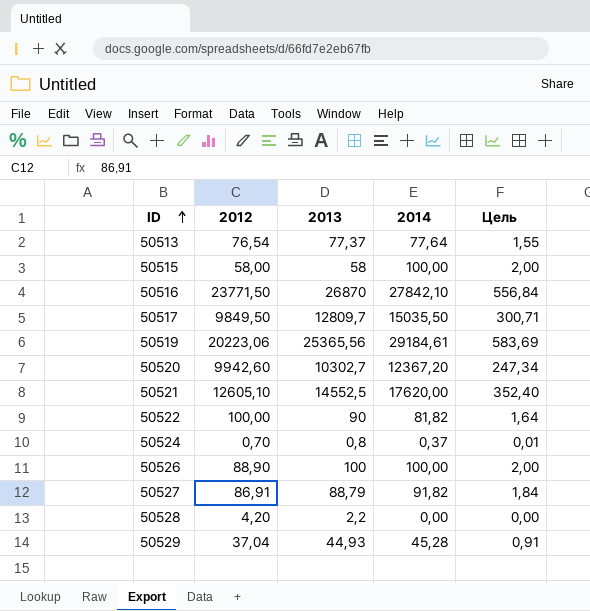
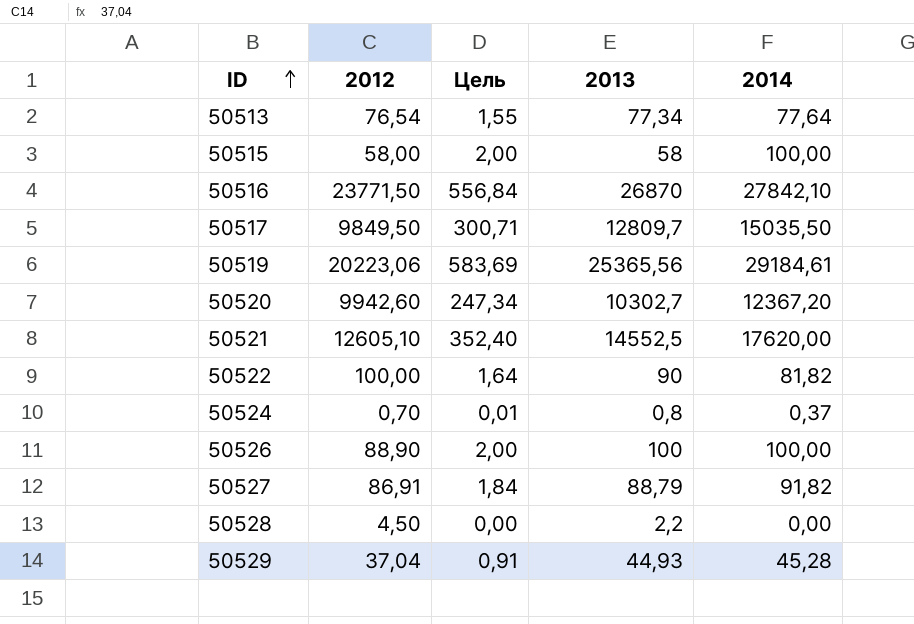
column Цель | position: 5 -> 3
50513 | 2013: 77,37 -> 77,34
50528 | 2012: 4,20 -> 4,50

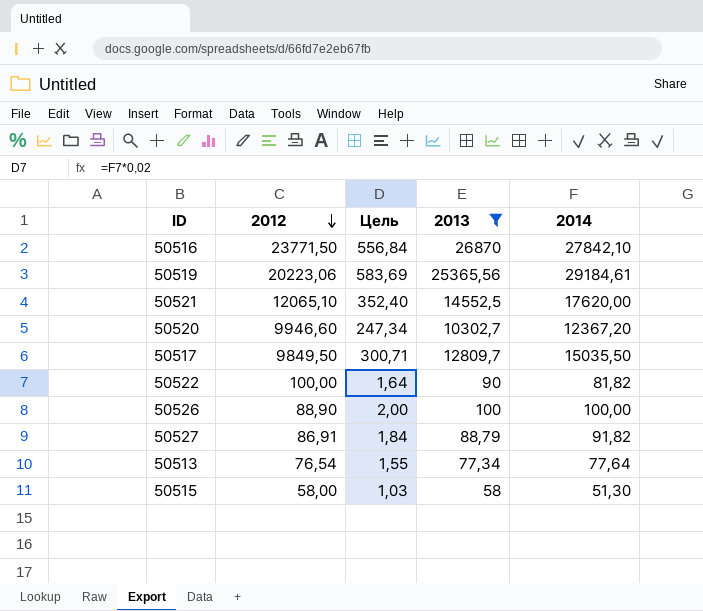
filter: none -> 2013 >= 58
row order: ID ascending -> 2012 descending
50521 | 2012: 12605,10 -> 12065,10
50520 | 2012: 9942,60 -> 9946,60
50515 | Цель: 2,00 -> 1,03
50515 | 2014: 100,00 -> 51,30

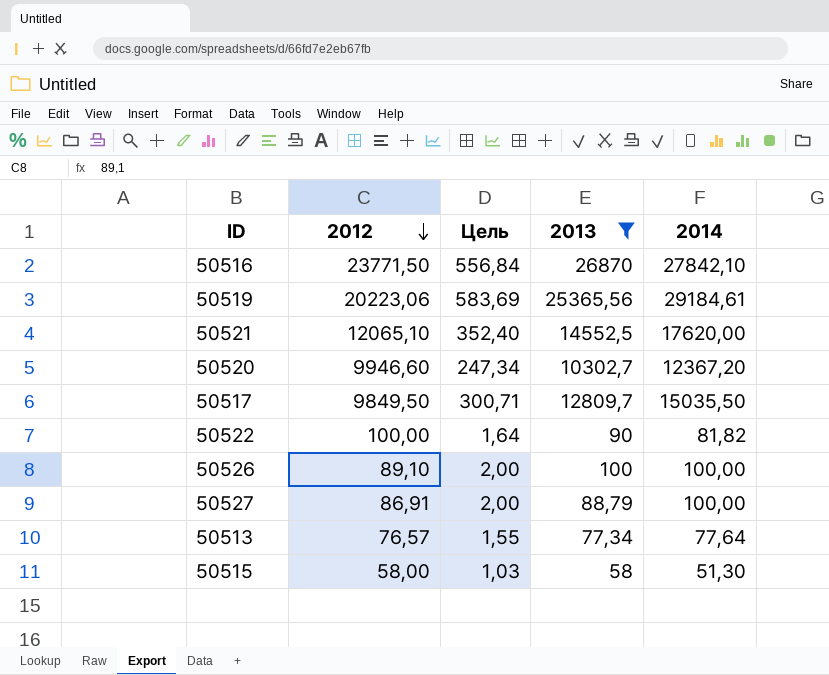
50526 | 2012: 88,90 -> 89,10
50527 | Цель: 1,84 -> 2,00
50527 | 2014: 91,82 -> 100,00
50513 | 2012: 76,54 -> 76,57

